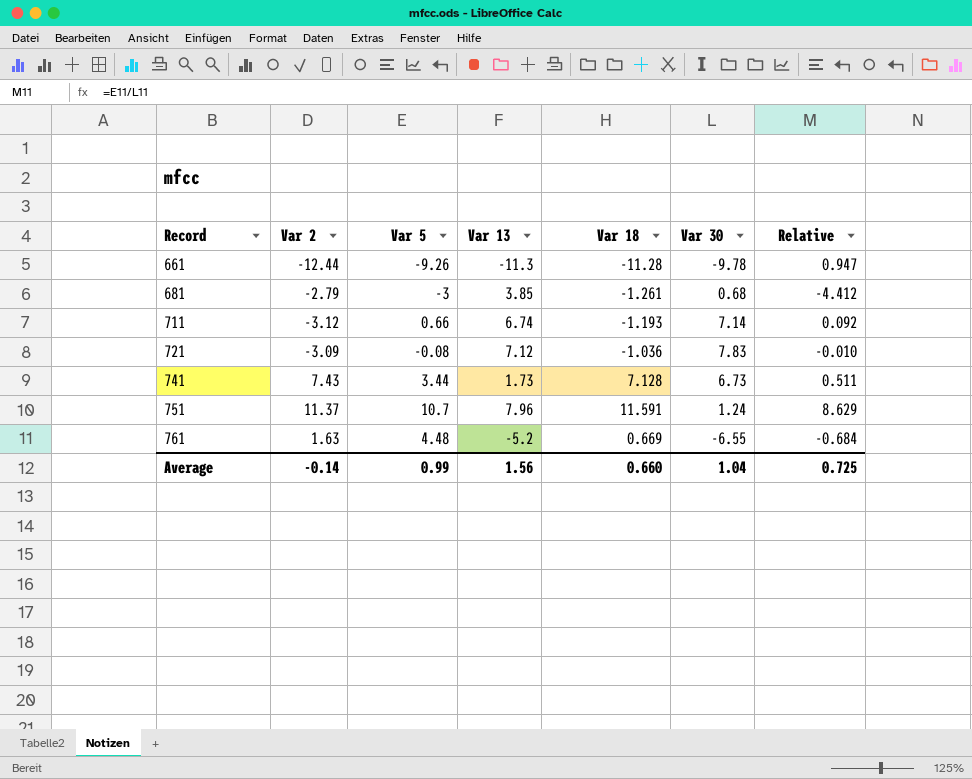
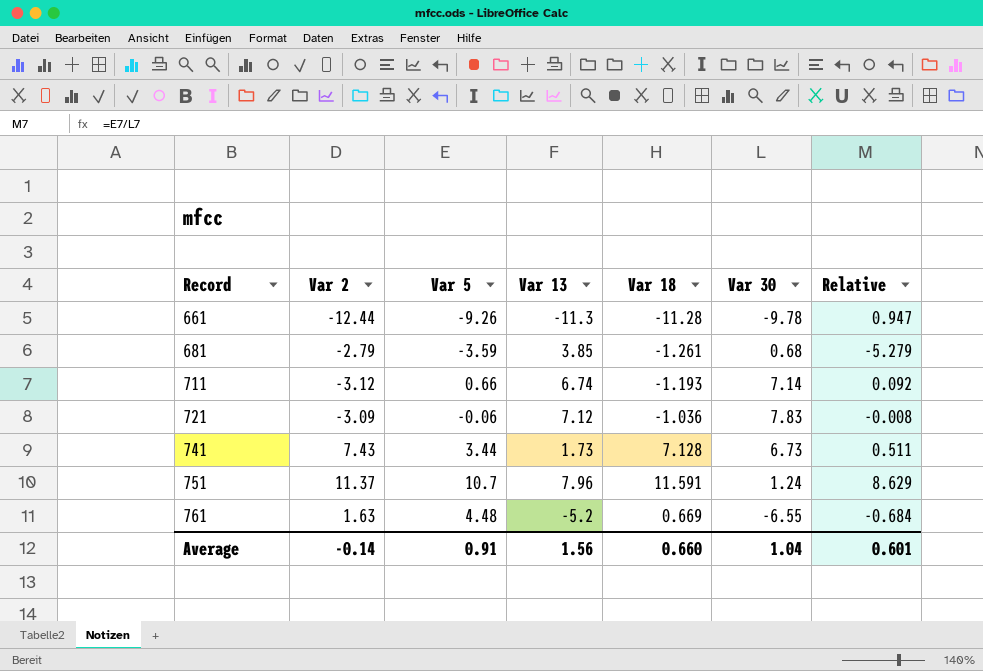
681 | Var 5: -3 -> -3.59
681 | Relative: -4.412 -> -5.279
721 | Var 5: -0.08 -> -0.06
721 | Relative: -0.010 -> -0.008
Average | Var 5: 0.99 -> 0.91
Average | Relative: 0.725 -> 0.601

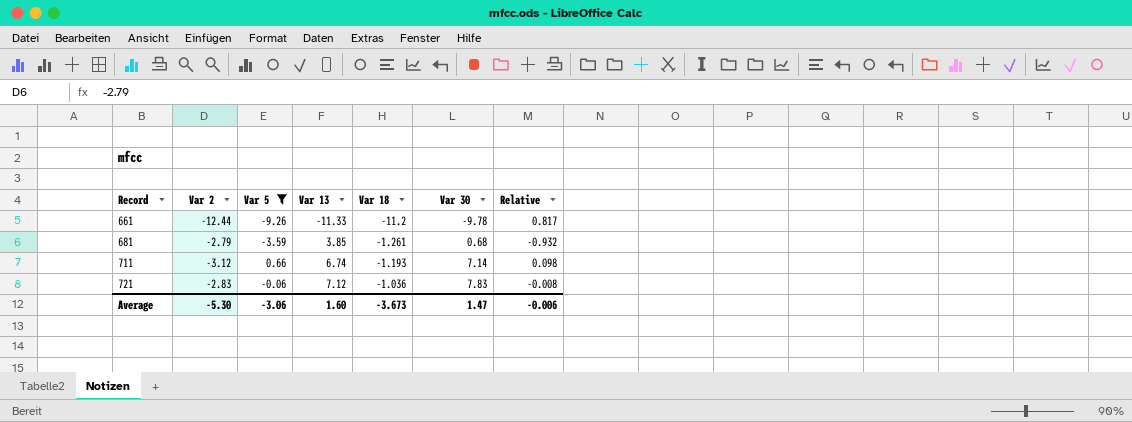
filter: none -> Var 5 <= 0.66
column Relative | formula: [Var 5] / [Var 30] -> [Var 5] / [Var 13]
661 | Var 13: -11.3 -> -11.33
661 | Var 18: -11.28 -> -11.2
721 | Var 2: -3.09 -> -2.83
Average | Var 2: -0.14 -> -5.30
Average | Var 5: 0.91 -> -3.06
Average | Var 13: 1.56 -> 1.60
Average | Var 18: 0.660 -> -3.673
Average | Var 30: 1.04 -> 1.47
Average | Relative: 0.601 -> -0.006

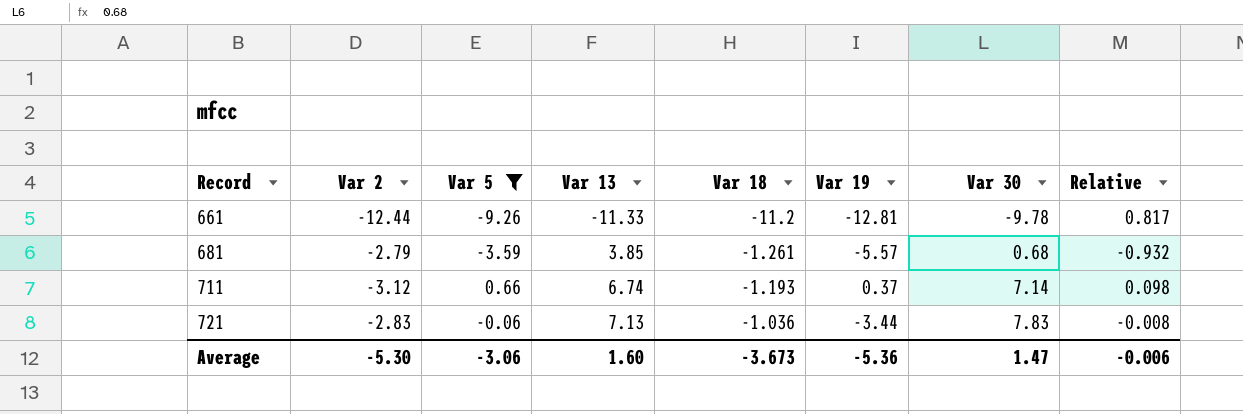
column Var 19 | position: none -> 6
721 | Var 13: 7.12 -> 7.13

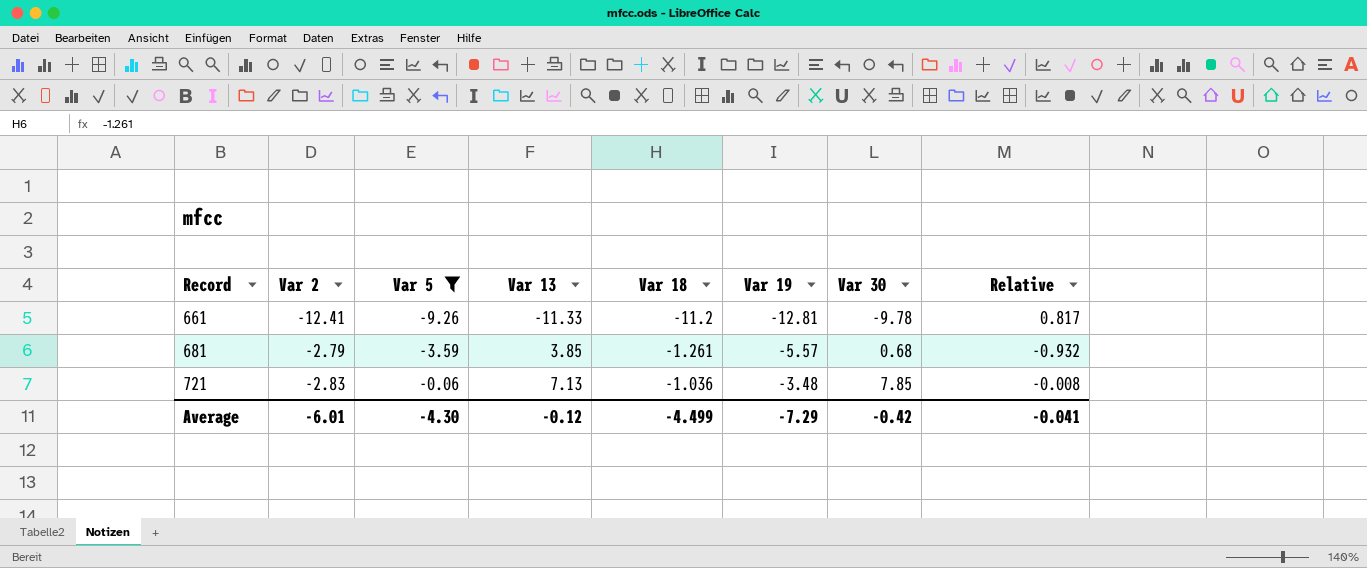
row 711: -3.12 | 0.66 | 6.74 | -1.193 | 0.37 | 7.14 | 0.098 -> none
661 | Var 2: -12.44 -> -12.41
721 | Var 19: -3.44 -> -3.48
721 | Var 30: 7.83 -> 7.85
Average | Var 2: -5.30 -> -6.01
Average | Var 5: -3.06 -> -4.30
Average | Var 13: 1.60 -> -0.12
Average | Var 18: -3.673 -> -4.499
Average | Var 19: -5.36 -> -7.29
Average | Var 30: 1.47 -> -0.42
Average | Relative: -0.006 -> -0.041

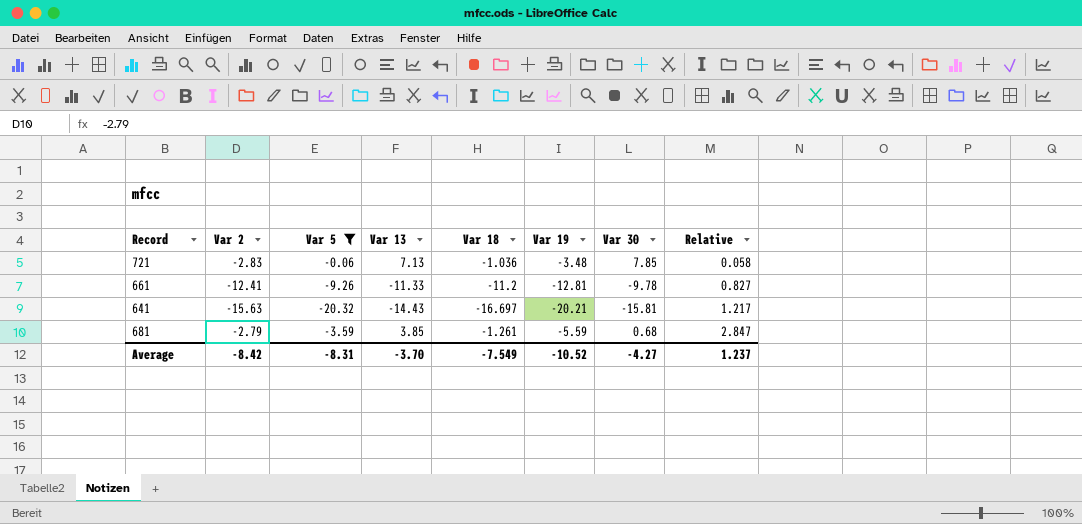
row order: Record ascending -> Relative ascending
column Relative | formula: [Var 5] / [Var 13] -> [Var 5] / [Var 18]
row 641: none -> -15.63 | -20.32 | -14.43 | -16.697 | -20.21 | -15.81 | 1.217
681 | Var 19: -5.57 -> -5.59
Average | Var 2: -6.01 -> -8.42
Average | Var 5: -4.30 -> -8.31
Average | Var 13: -0.12 -> -3.70
Average | Var 18: -4.499 -> -7.549
Average | Var 19: -7.29 -> -10.52
Average | Var 30: -0.42 -> -4.27
Average | Relative: -0.041 -> 1.237

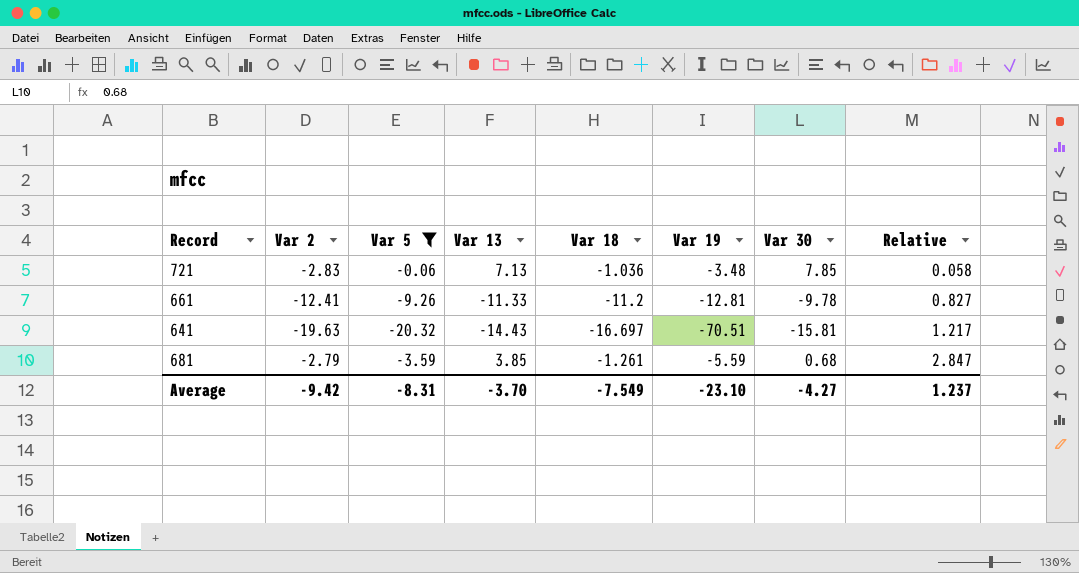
641 | Var 2: -15.63 -> -19.63
641 | Var 19: -20.21 -> -70.51
Average | Var 2: -8.42 -> -9.42
Average | Var 19: -10.52 -> -23.10

